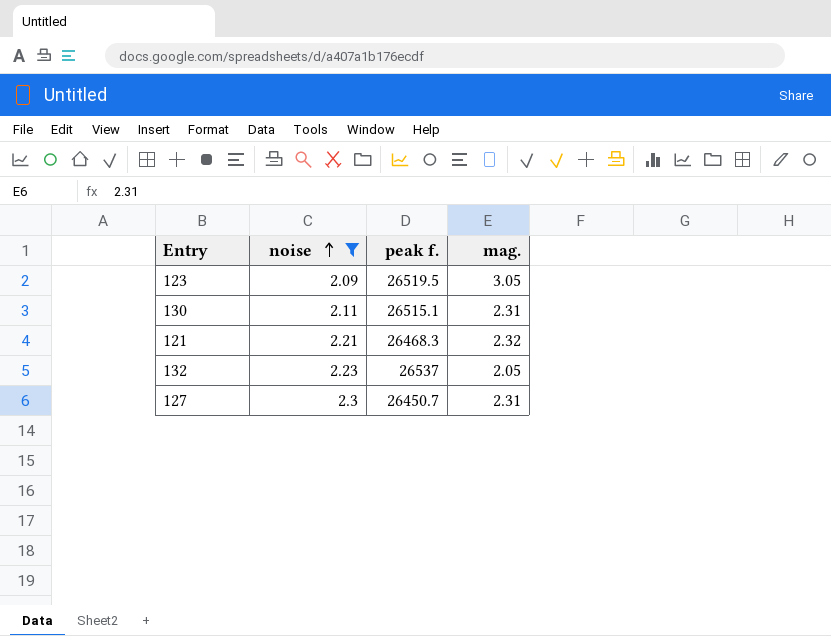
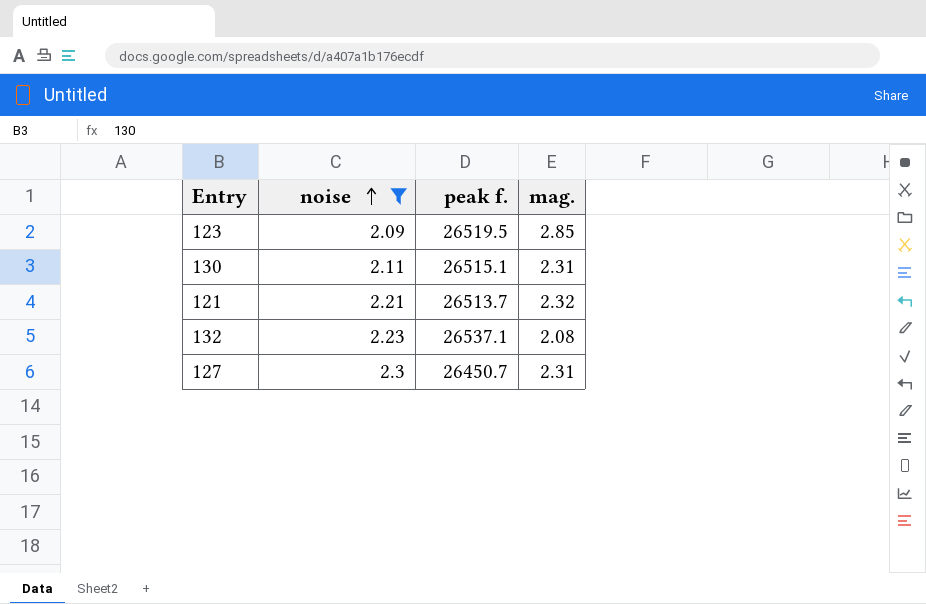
123 | mag.: 3.05 -> 2.85
121 | peak f.: 26468.3 -> 26513.7
132 | peak f.: 26537 -> 26537.1
132 | mag.: 2.05 -> 2.08

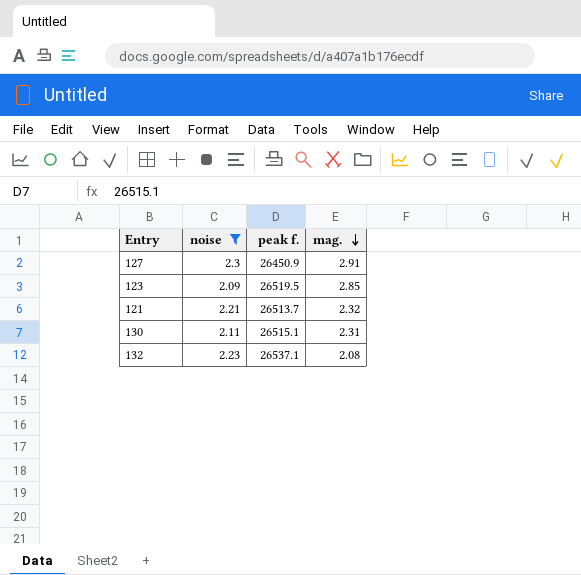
row order: noise ascending -> mag. descending
127 | peak f.: 26450.7 -> 26450.9
127 | mag.: 2.31 -> 2.91

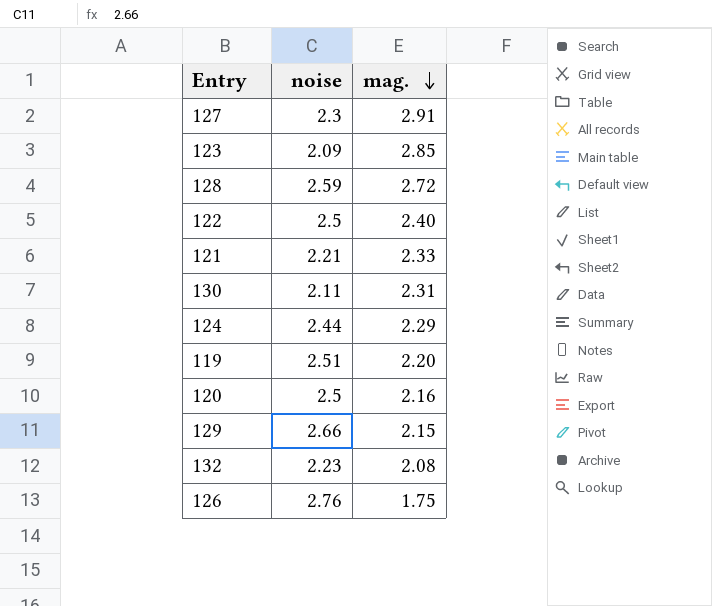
filter: noise <= 2.3 -> none
column peak f. | position: 3 -> none
121 | mag.: 2.32 -> 2.33

